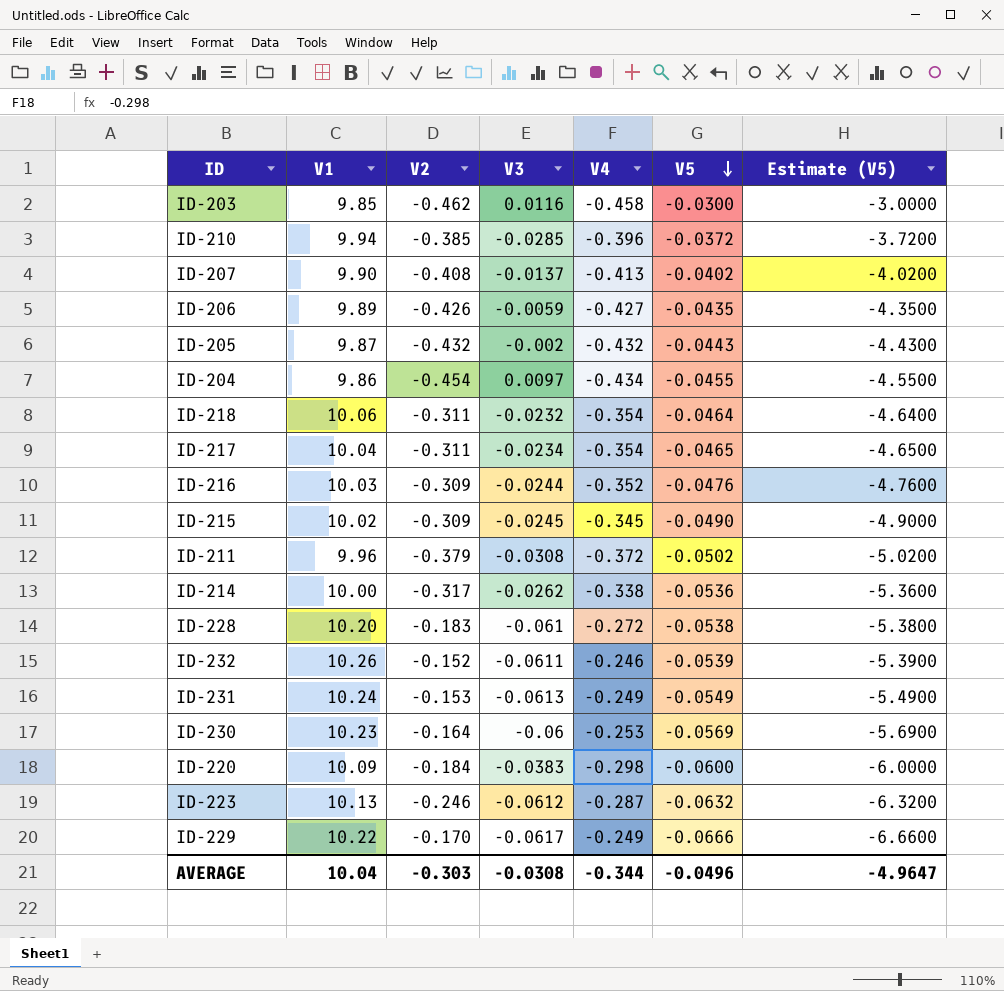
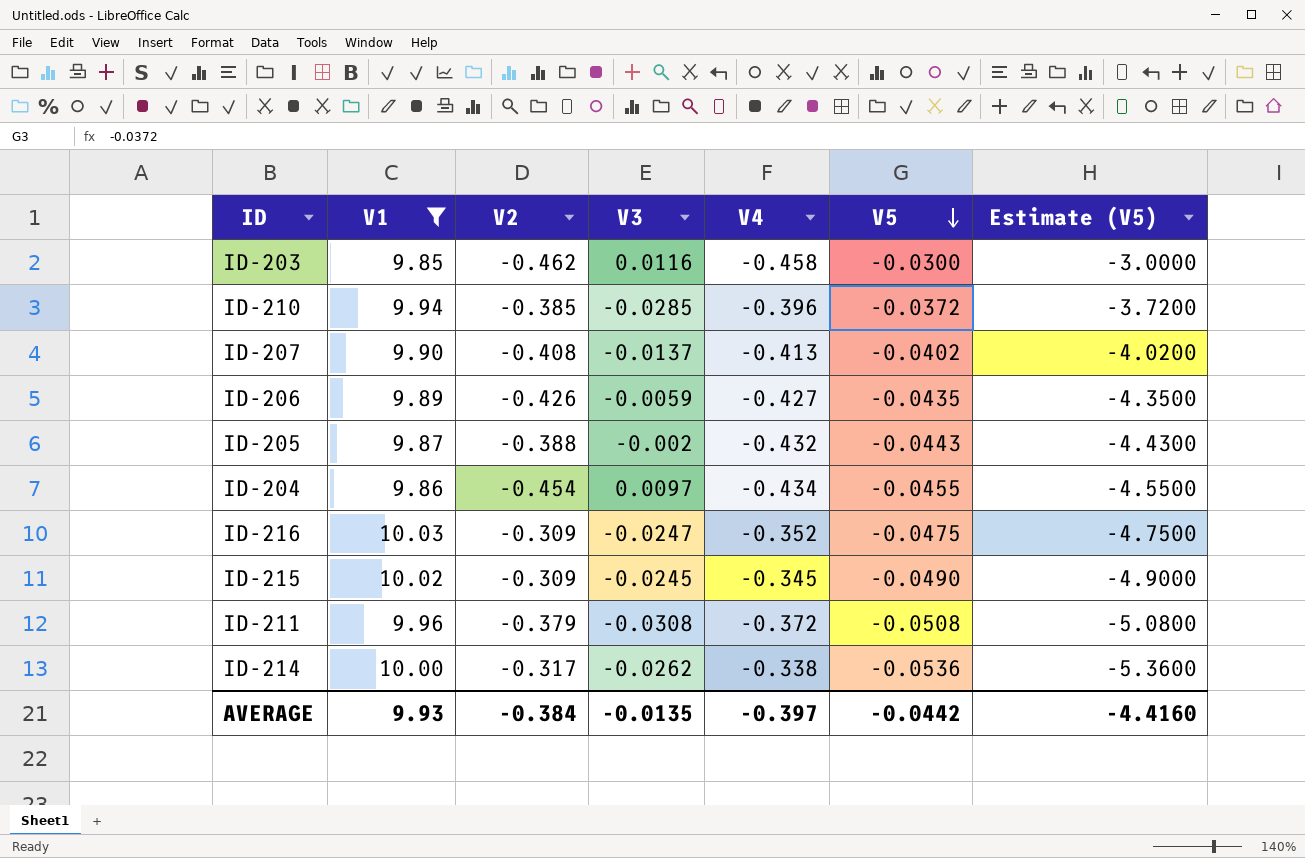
filter: none -> V1 <= 10.03
ID-205 | V2: -0.432 -> -0.388
ID-216 | V3: -0.0244 -> -0.0247
ID-216 | V5: -0.0476 -> -0.0475
ID-216 | Estimate (V5): -4.7600 -> -4.7500
ID-211 | V5: -0.0502 -> -0.0508
ID-211 | Estimate (V5): -5.0200 -> -5.0800
AVERAGE | V1: 10.04 -> 9.93
AVERAGE | V2: -0.303 -> -0.384
AVERAGE | V3: -0.0308 -> -0.0135
AVERAGE | V4: -0.344 -> -0.397
AVERAGE | V5: -0.0496 -> -0.0442
AVERAGE | Estimate (V5): -4.9647 -> -4.4160

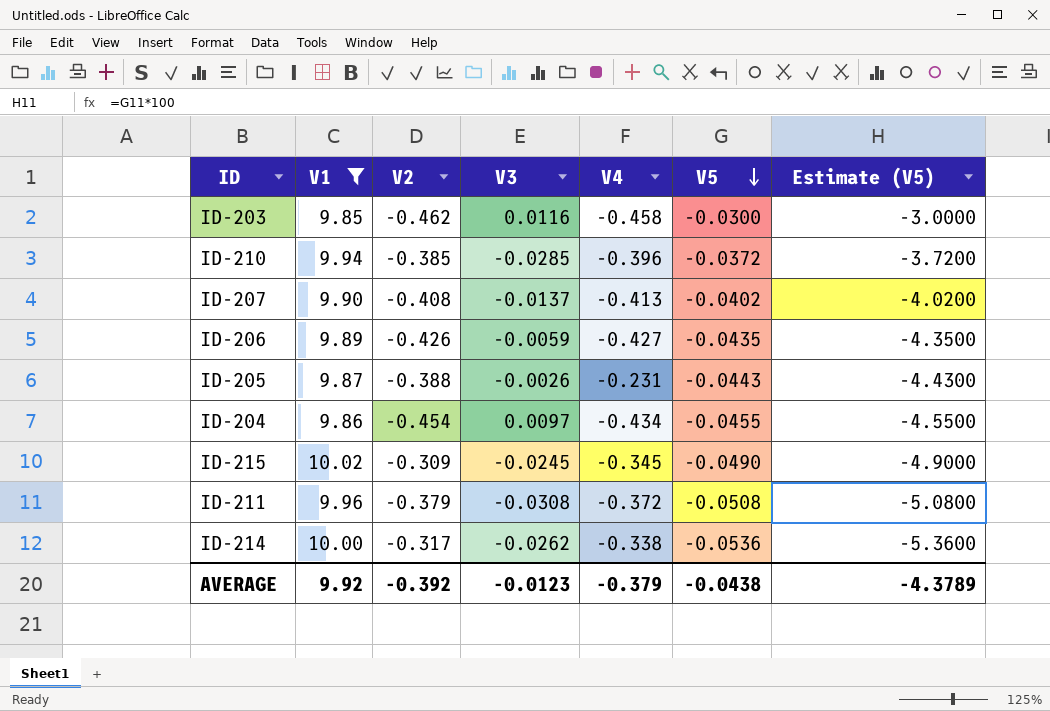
row ID-216: 10.03 | -0.309 | -0.0247 | -0.352 | -0.0475 | -4.7500 -> none
ID-205 | V3: -0.002 -> -0.0026
ID-205 | V4: -0.432 -> -0.231
AVERAGE | V1: 9.93 -> 9.92
AVERAGE | V2: -0.384 -> -0.392
AVERAGE | V3: -0.0135 -> -0.0123
AVERAGE | V4: -0.397 -> -0.379
AVERAGE | V5: -0.0442 -> -0.0438
AVERAGE | Estimate (V5): -4.4160 -> -4.3789

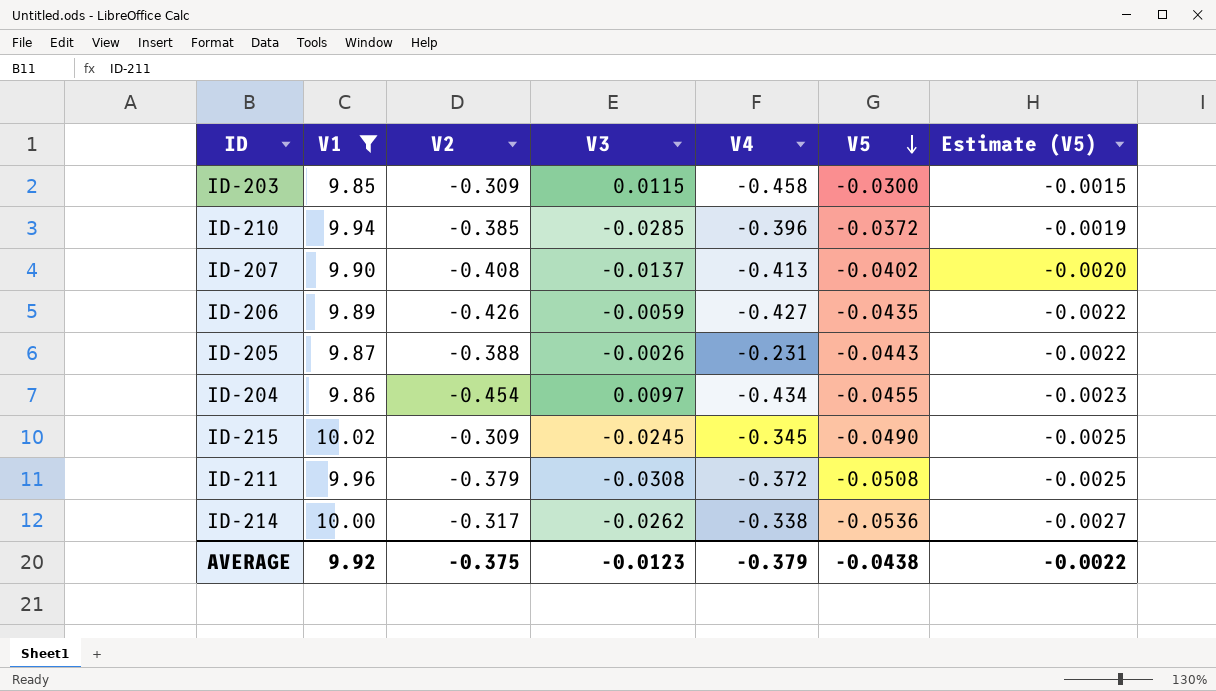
column Estimate (V5) | formula: [V5] * 100 -> [V5] * 0.05
ID-203 | V2: -0.462 -> -0.309
ID-203 | V3: 0.0116 -> 0.0115
AVERAGE | V2: -0.392 -> -0.375
AVERAGE | Estimate (V5): -4.3789 -> -0.0022

